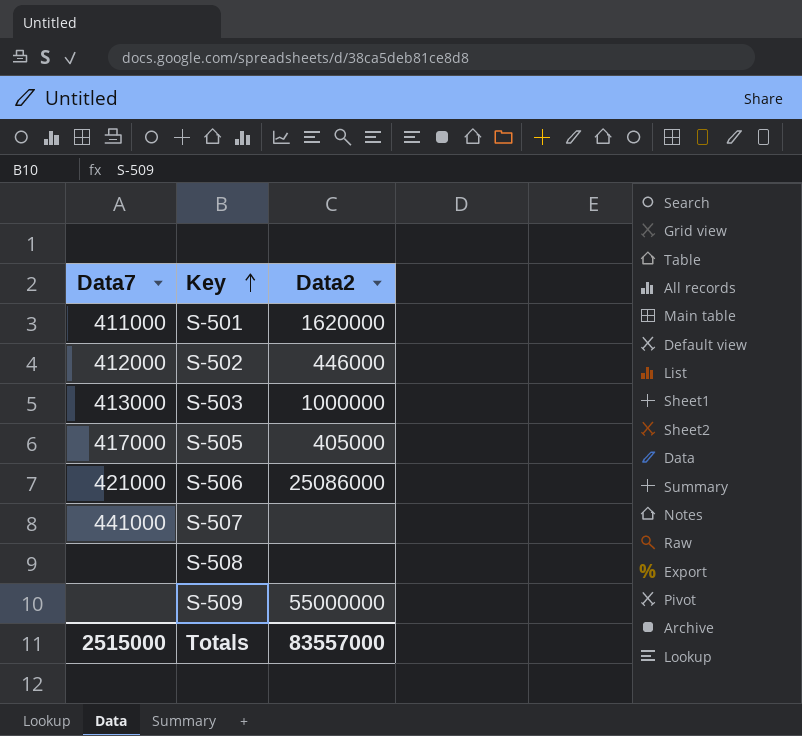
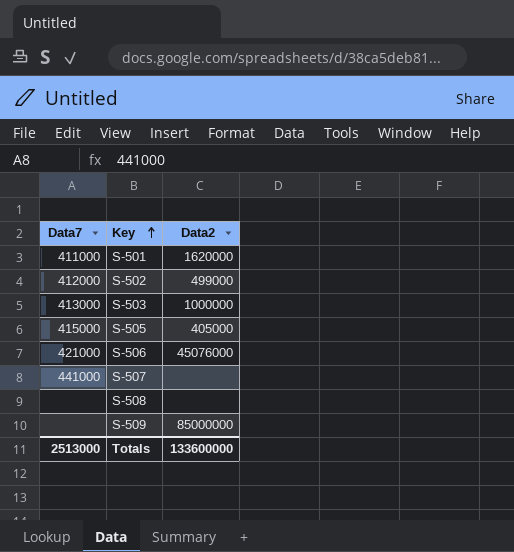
S-502 | Data2: 446000 -> 499000
S-505 | Data7: 417000 -> 415000
S-506 | Data2: 25086000 -> 45076000
S-509 | Data2: 55000000 -> 85000000
Totals | Data7: 2515000 -> 2513000
Totals | Data2: 83557000 -> 133600000

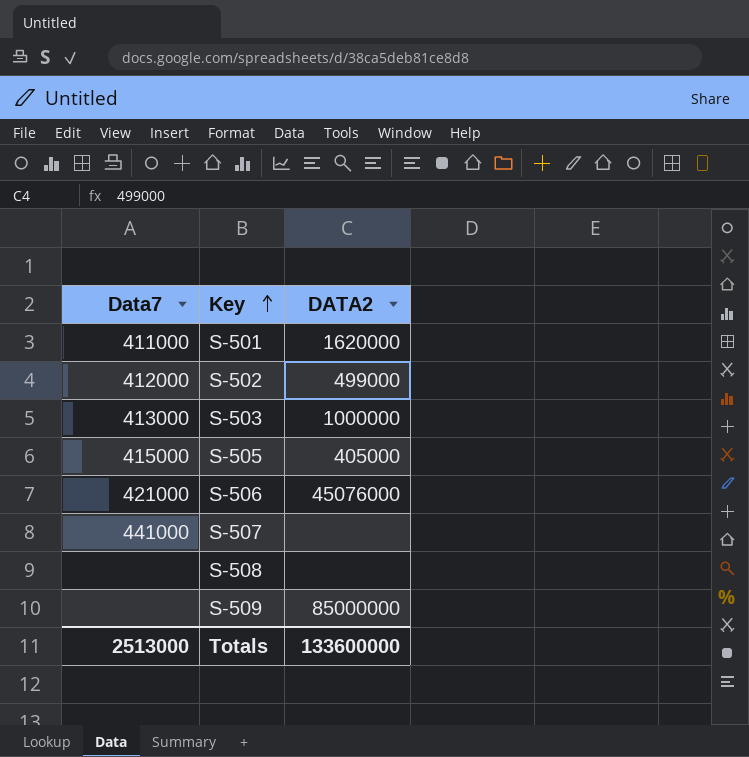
column name: Data2 -> DATA2

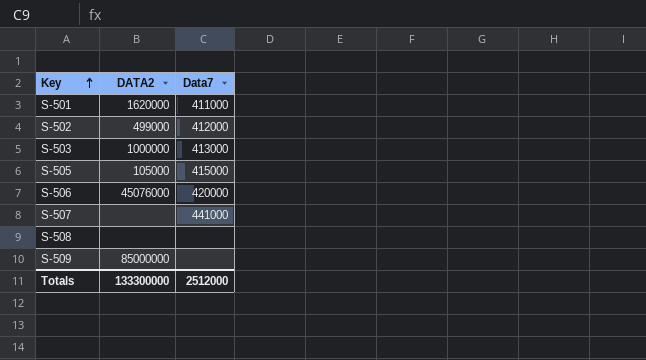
column Data7 | position: 1 -> 3
S-505 | DATA2: 405000 -> 105000
S-506 | Data7: 421000 -> 420000
Totals | DATA2: 133600000 -> 133300000
Totals | Data7: 2513000 -> 2512000

